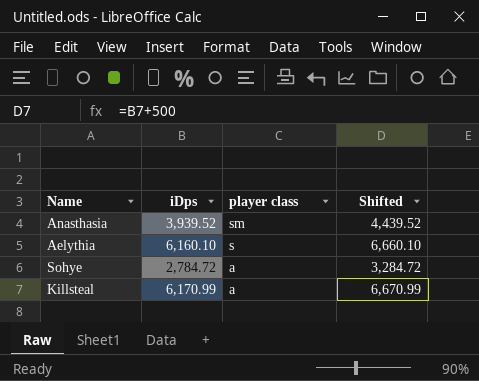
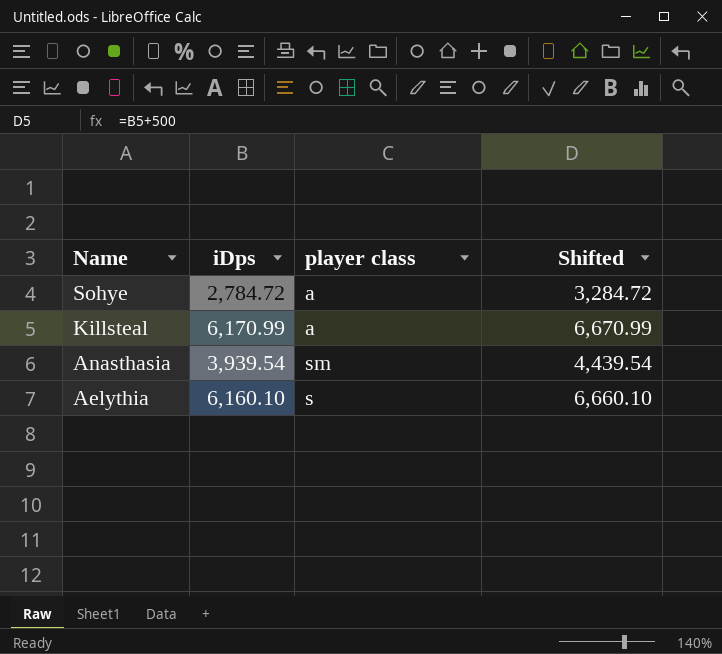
row order: player class descending -> Name descending
Anasthasia | iDps: 3,939.52 -> 3,939.54
Anasthasia | Shifted: 4,439.52 -> 4,439.54

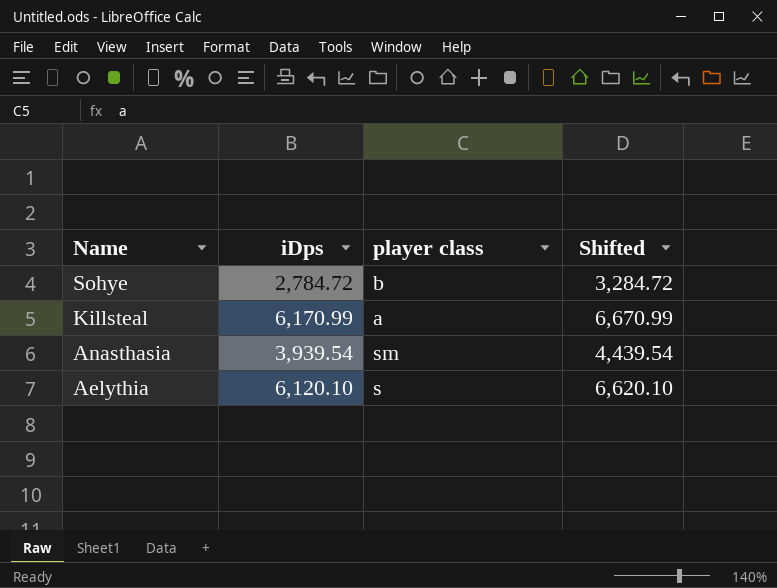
Sohye | player class: a -> b
Aelythia | iDps: 6,160.10 -> 6,120.10
Aelythia | Shifted: 6,660.10 -> 6,620.10

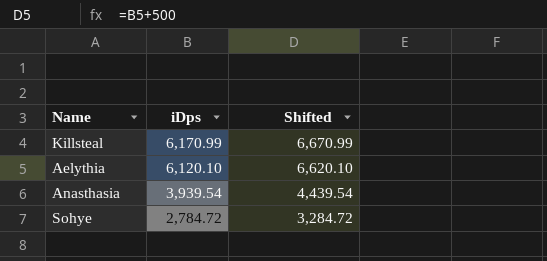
row order: Name descending -> iDps descending
column player class | position: 3 -> none

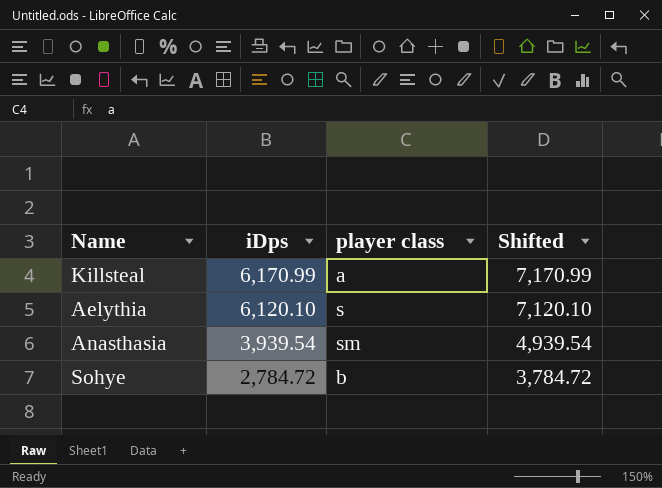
column player class | position: none -> 3
column Shifted | formula: [iDps] + 500 -> [iDps] + 1000

